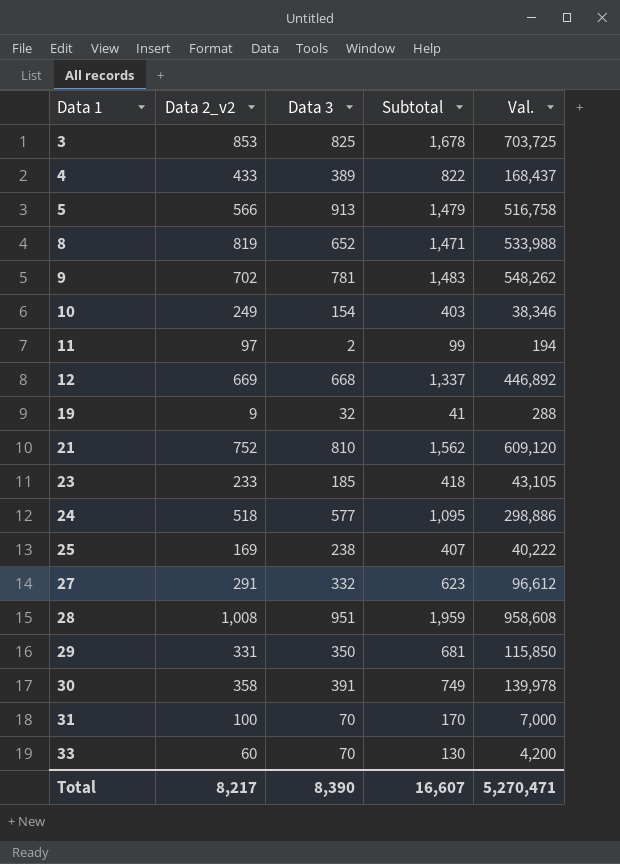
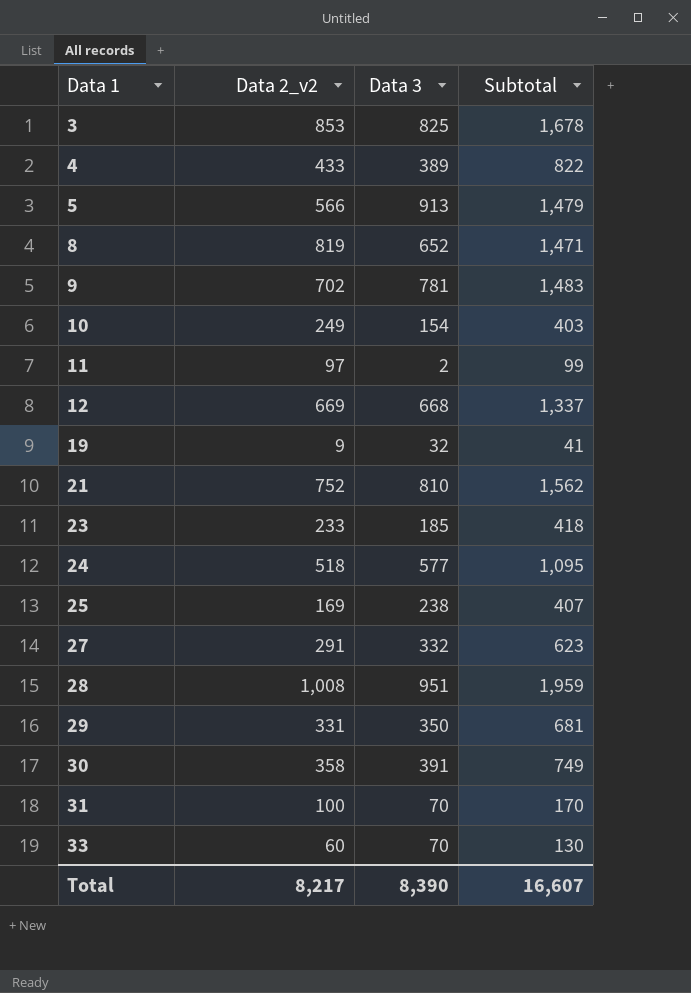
column Val. | formula: [Data 2_v2] * [Data 3] -> none

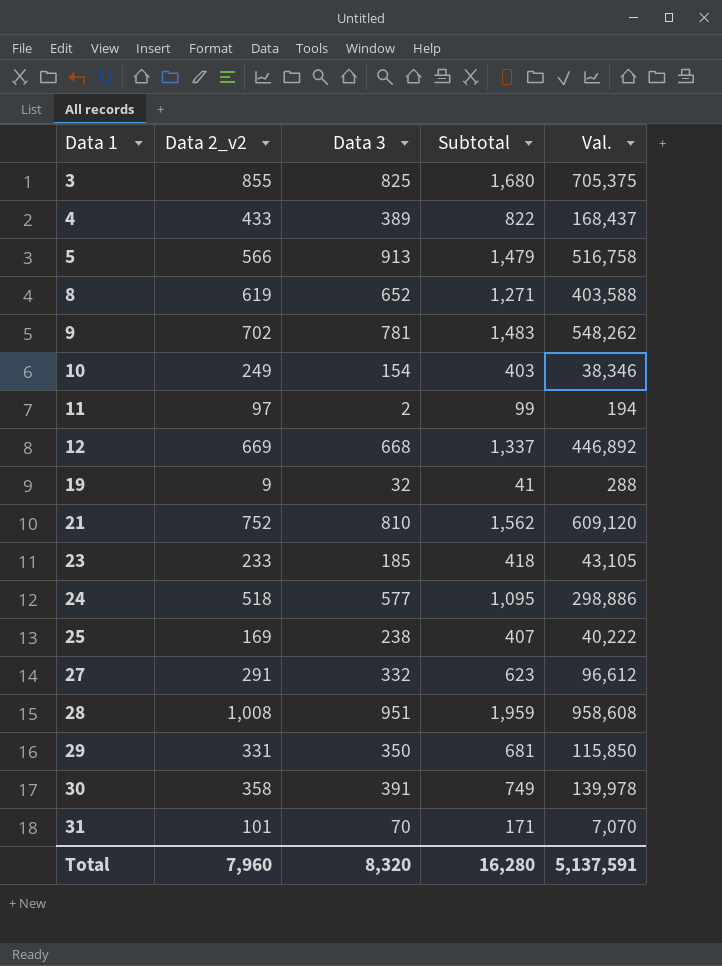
column Val. | formula: none -> [Data 2_v2] * [Data 3]
row 33: 60 | 70 | 130 -> none
3 | Data 2_v2: 853 -> 855
3 | Subtotal: 1,678 -> 1,680
8 | Data 2_v2: 819 -> 619
8 | Subtotal: 1,471 -> 1,271
31 | Data 2_v2: 100 -> 101
31 | Subtotal: 170 -> 171
Total | Data 2_v2: 8,217 -> 7,960
Total | Data 3: 8,390 -> 8,320
Total | Subtotal: 16,607 -> 16,280

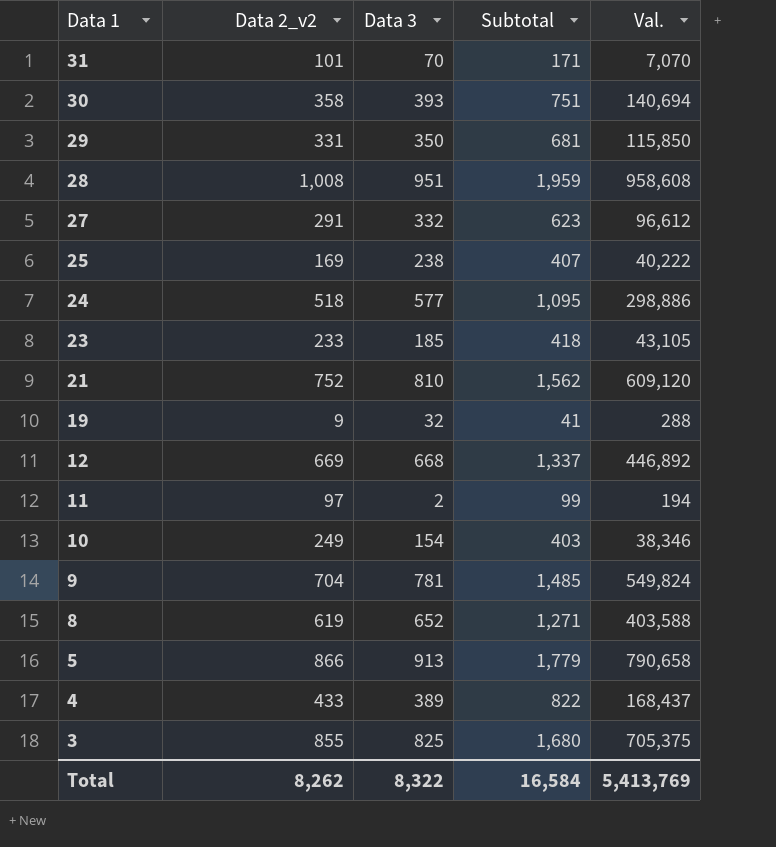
row order: Data 1 ascending -> Data 1 descending
30 | Data 3: 391 -> 393
30 | Subtotal: 749 -> 751
30 | Val.: 139,978 -> 140,694
9 | Data 2_v2: 702 -> 704
9 | Subtotal: 1,483 -> 1,485
9 | Val.: 548,262 -> 549,824
5 | Data 2_v2: 566 -> 866
5 | Subtotal: 1,479 -> 1,779
5 | Val.: 516,758 -> 790,658
Total | Data 2_v2: 7,960 -> 8,262
Total | Data 3: 8,320 -> 8,322
Total | Subtotal: 16,280 -> 16,584
Total | Val.: 5,137,591 -> 5,413,769

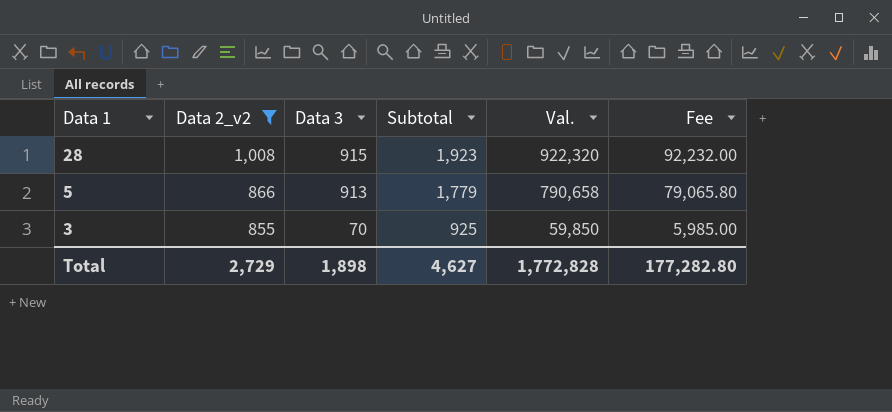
filter: none -> Data 2_v2 >= 855
column Fee | formula: none -> [Val.] * 0.1
28 | Data 3: 951 -> 915
28 | Subtotal: 1,959 -> 1,923
28 | Val.: 958,608 -> 922,320
3 | Data 3: 825 -> 70
3 | Subtotal: 1,680 -> 925
3 | Val.: 705,375 -> 59,850
Total | Data 2_v2: 8,262 -> 2,729
Total | Data 3: 8,322 -> 1,898
Total | Subtotal: 16,584 -> 4,627
Total | Val.: 5,413,769 -> 1,772,828

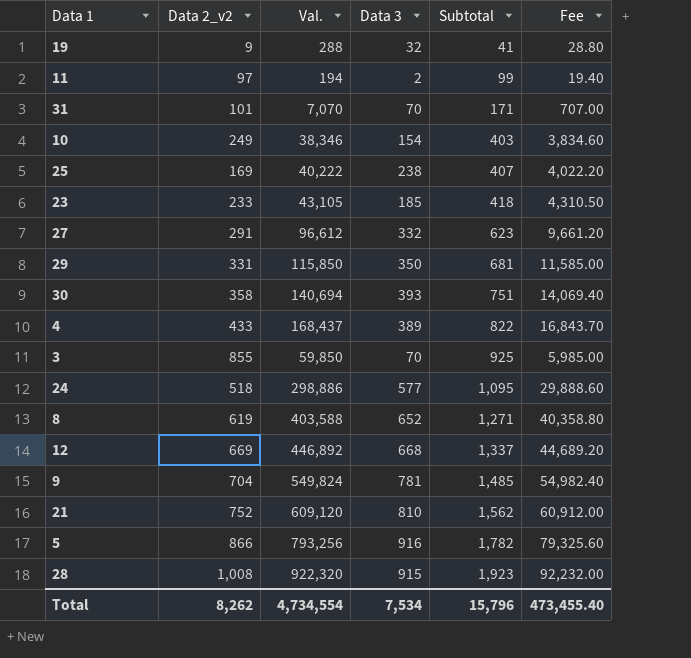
filter: Data 2_v2 >= 855 -> none
row order: Data 1 descending -> Subtotal ascending
column Val. | position: 5 -> 3
5 | Val.: 790,658 -> 793,256
5 | Data 3: 913 -> 916
5 | Subtotal: 1,779 -> 1,782
5 | Fee: 79,065.80 -> 79,325.60
Total | Data 2_v2: 2,729 -> 8,262
Total | Val.: 1,772,828 -> 4,734,554
Total | Data 3: 1,898 -> 7,534
Total | Subtotal: 4,627 -> 15,796
Total | Fee: 177,282.80 -> 473,455.40

